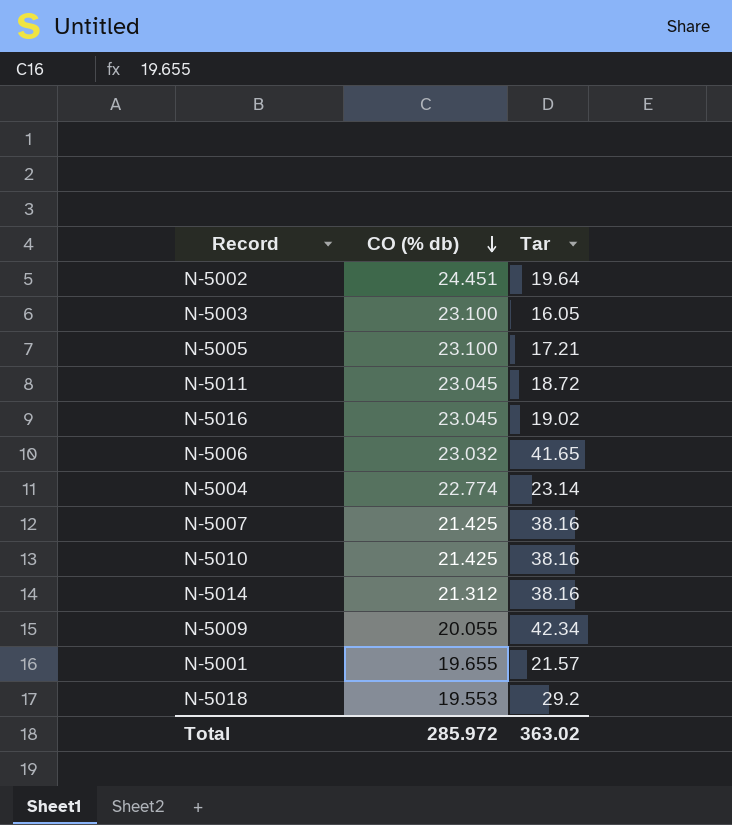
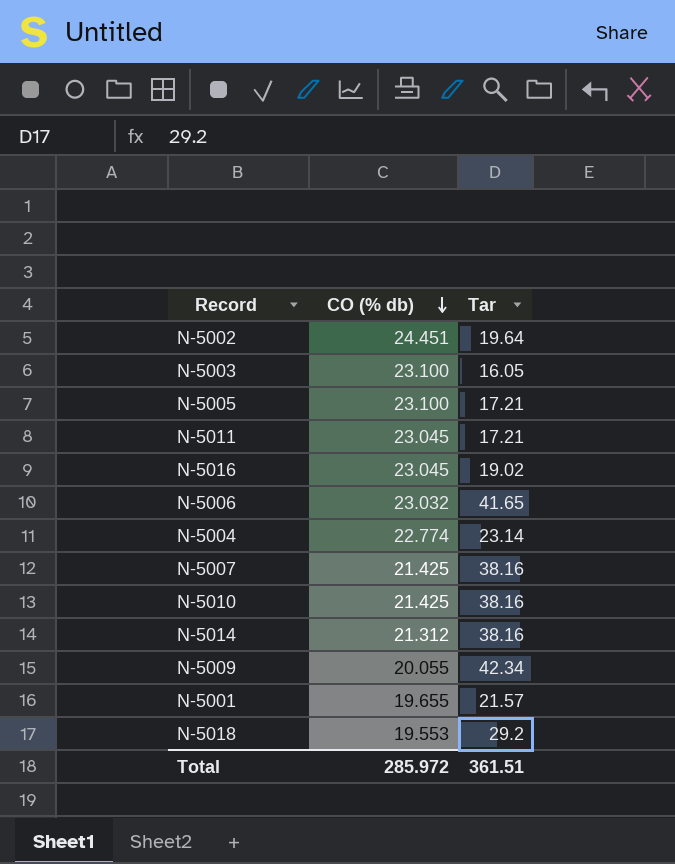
N-5011 | Tar: 18.72 -> 17.21
Total | Tar: 363.02 -> 361.51

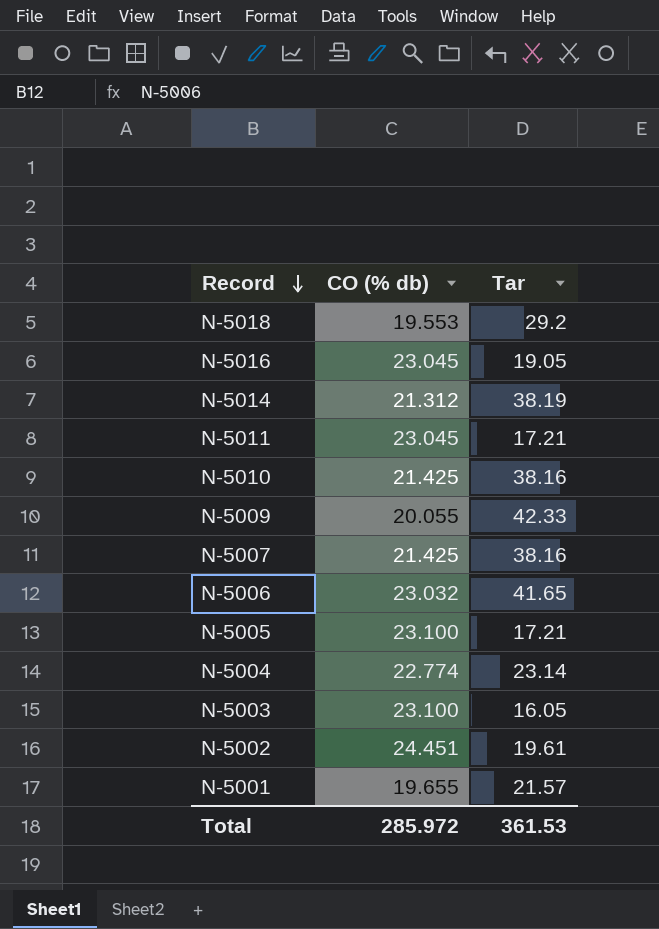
row order: CO (% db) descending -> Record descending
N-5016 | Tar: 19.02 -> 19.05
N-5014 | Tar: 38.16 -> 38.19
N-5009 | Tar: 42.34 -> 42.33
N-5002 | Tar: 19.64 -> 19.61
Total | Tar: 361.51 -> 361.53

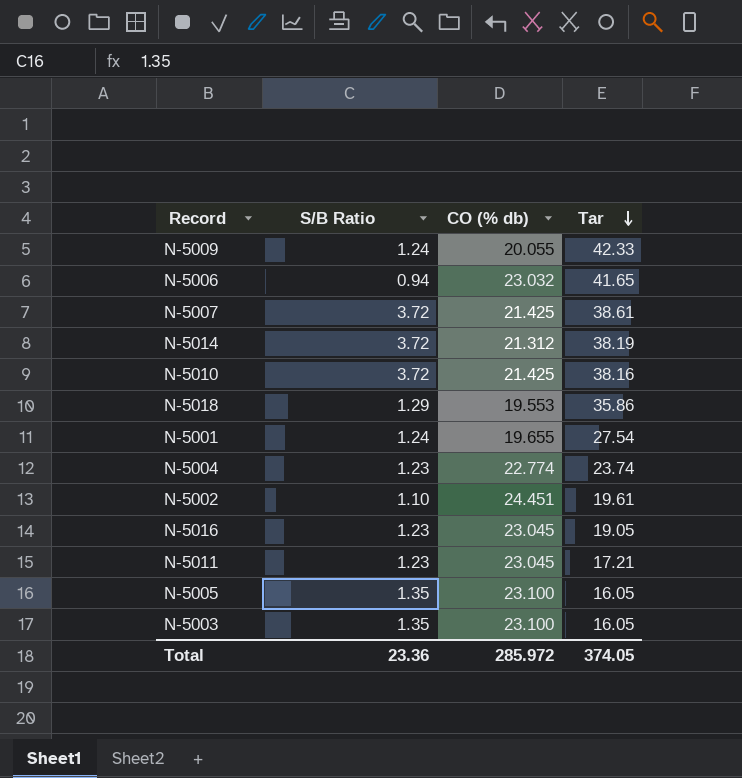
row order: Record descending -> Tar descending
column S/B Ratio | position: none -> 2
N-5007 | Tar: 38.16 -> 38.61
N-5018 | Tar: 29.2 -> 35.86
N-5001 | Tar: 21.57 -> 27.54
N-5004 | Tar: 23.14 -> 23.74
N-5005 | Tar: 17.21 -> 16.05
Total | Tar: 361.53 -> 374.05

